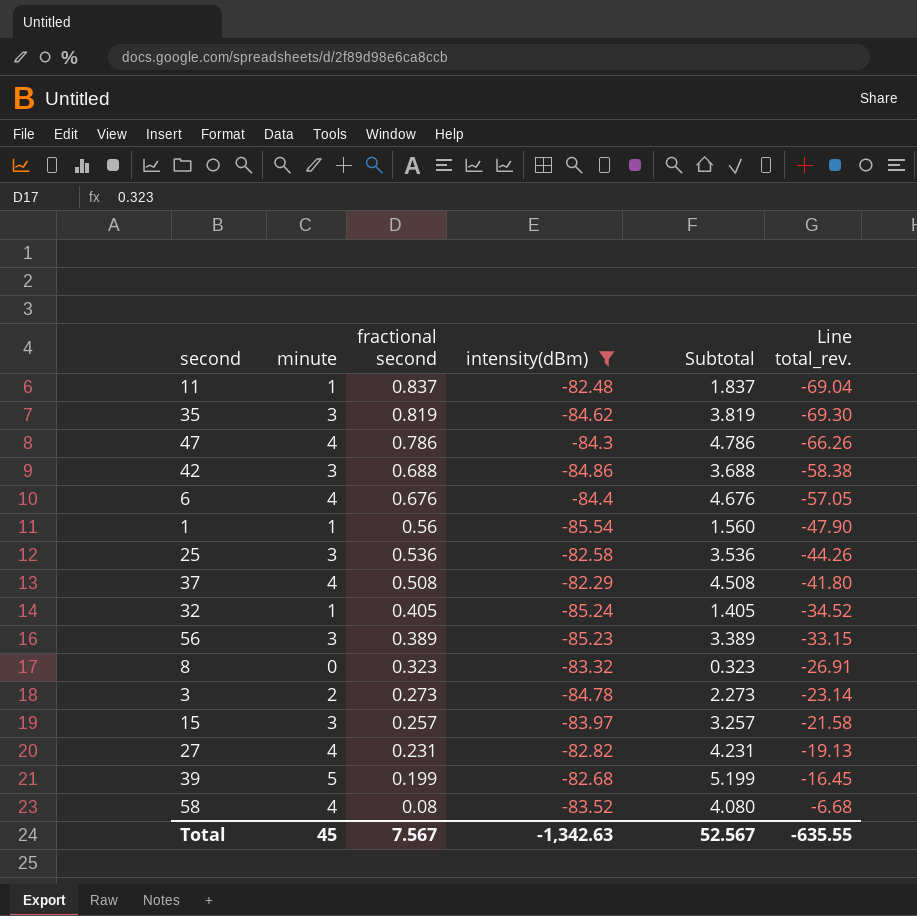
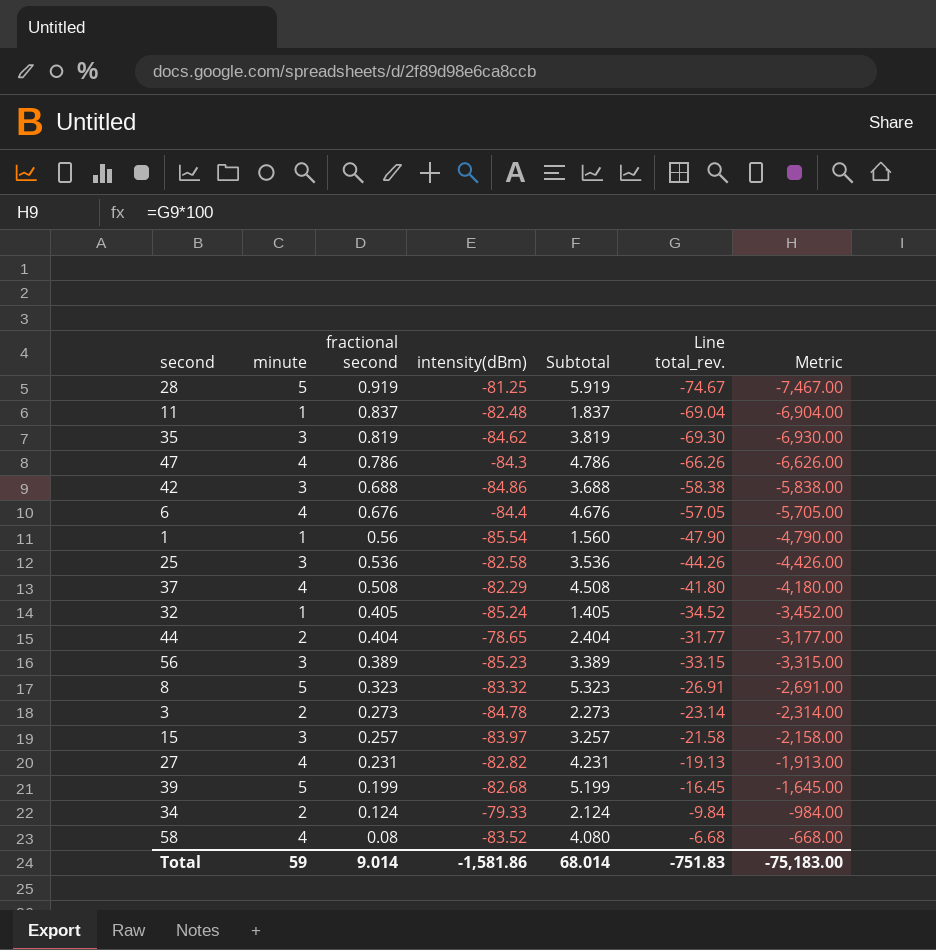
filter: intensity(dBm) <= -82.29 -> none
column Metric | formula: none -> [Line total_rev.] * 100
8 | minute: 0 -> 5
8 | Subtotal: 0.323 -> 5.323
Total | minute: 45 -> 59
Total | fractional second: 7.567 -> 9.014
Total | intensity(dBm): -1,342.63 -> -1,581.86
Total | Subtotal: 52.567 -> 68.014
Total | Line total_rev.: -635.55 -> -751.83

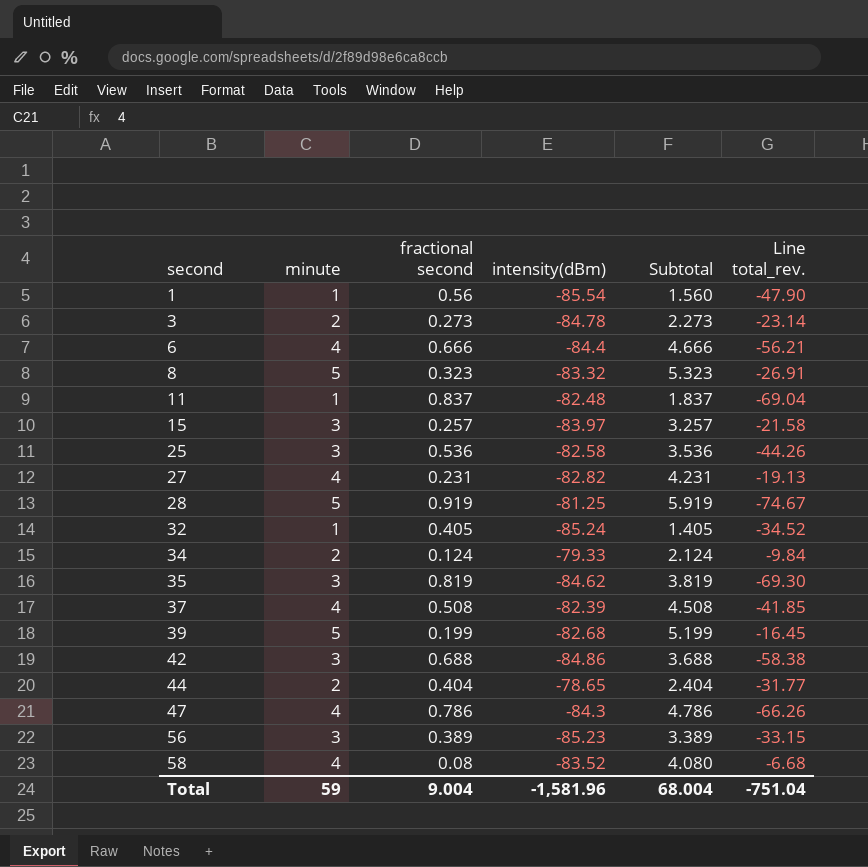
row order: fractional second descending -> second ascending
column Metric | formula: [Line total_rev.] * 100 -> none
6 | fractional second: 0.676 -> 0.666
6 | Subtotal: 4.676 -> 4.666
6 | Line total_rev.: -57.05 -> -56.21
37 | intensity(dBm): -82.29 -> -82.39
37 | Line total_rev.: -41.80 -> -41.85
Total | fractional second: 9.014 -> 9.004
Total | intensity(dBm): -1,581.86 -> -1,581.96
Total | Subtotal: 68.014 -> 68.004
Total | Line total_rev.: -751.83 -> -751.04

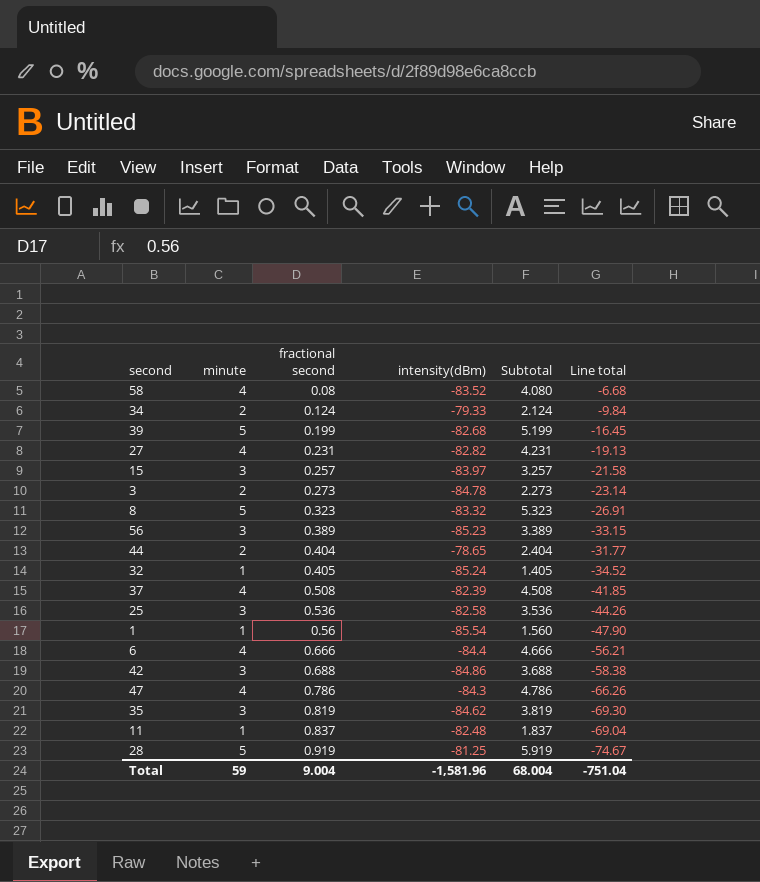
row order: second ascending -> fractional second ascending
column name: Line total_rev. -> Line total

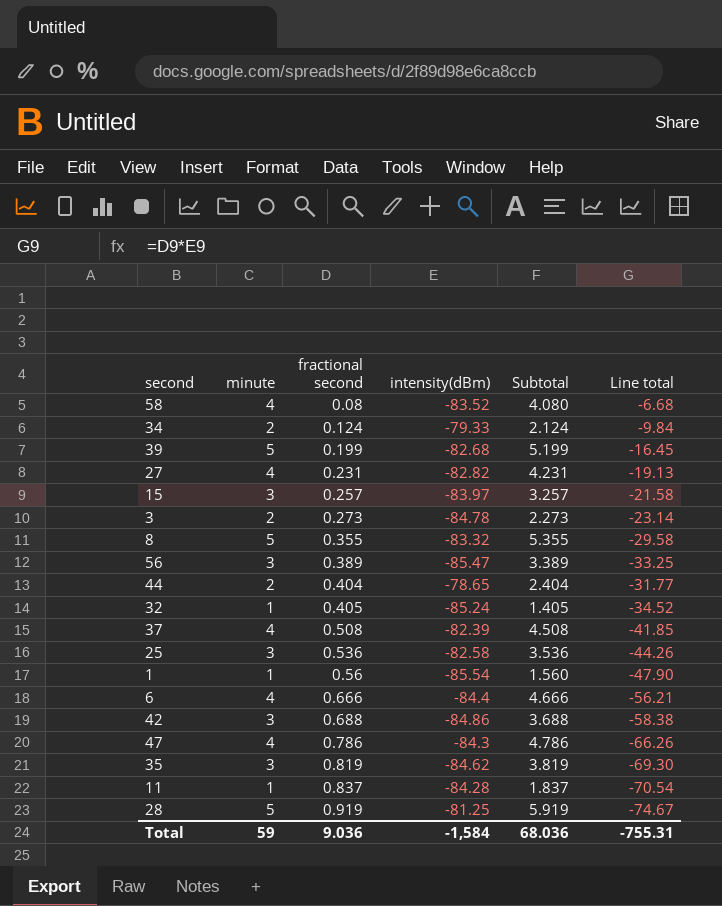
8 | fractional second: 0.323 -> 0.355
8 | Subtotal: 5.323 -> 5.355
8 | Line total: -26.91 -> -29.58
56 | intensity(dBm): -85.23 -> -85.47
56 | Line total: -33.15 -> -33.25
11 | intensity(dBm): -82.48 -> -84.28
11 | Line total: -69.04 -> -70.54
Total | fractional second: 9.004 -> 9.036
Total | intensity(dBm): -1,581.96 -> -1,584
Total | Subtotal: 68.004 -> 68.036
Total | Line total: -751.04 -> -755.31

